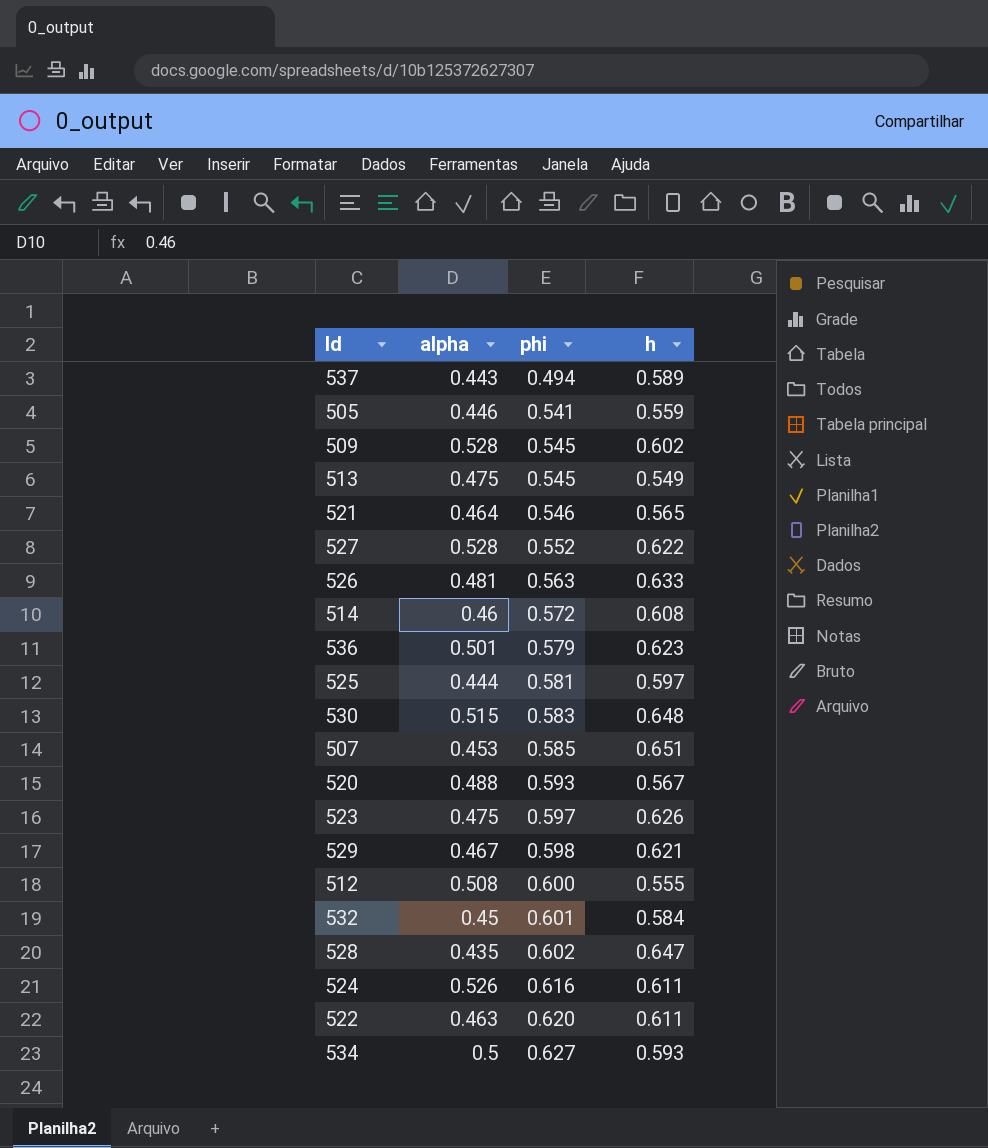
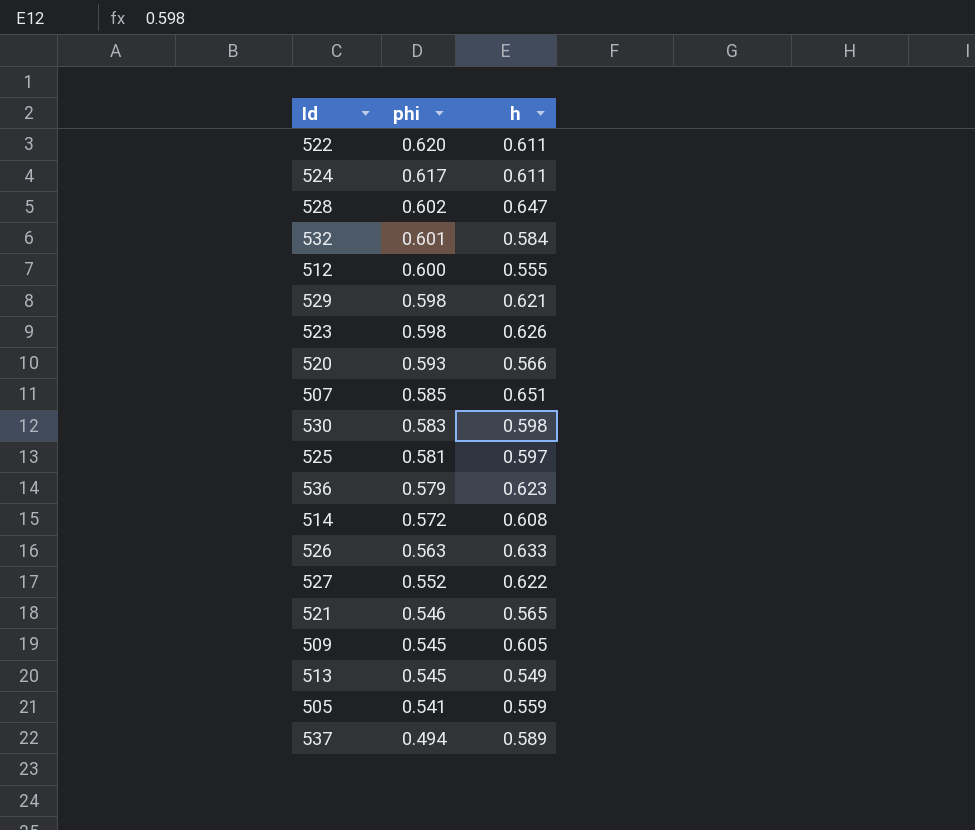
row order: phi ascending -> phi descending
column alpha | position: 2 -> none
row 534: 0.5 | 0.627 | 0.593 -> none
524 | phi: 0.616 -> 0.617
523 | phi: 0.597 -> 0.598
520 | h: 0.567 -> 0.566
530 | h: 0.648 -> 0.598
509 | h: 0.602 -> 0.605

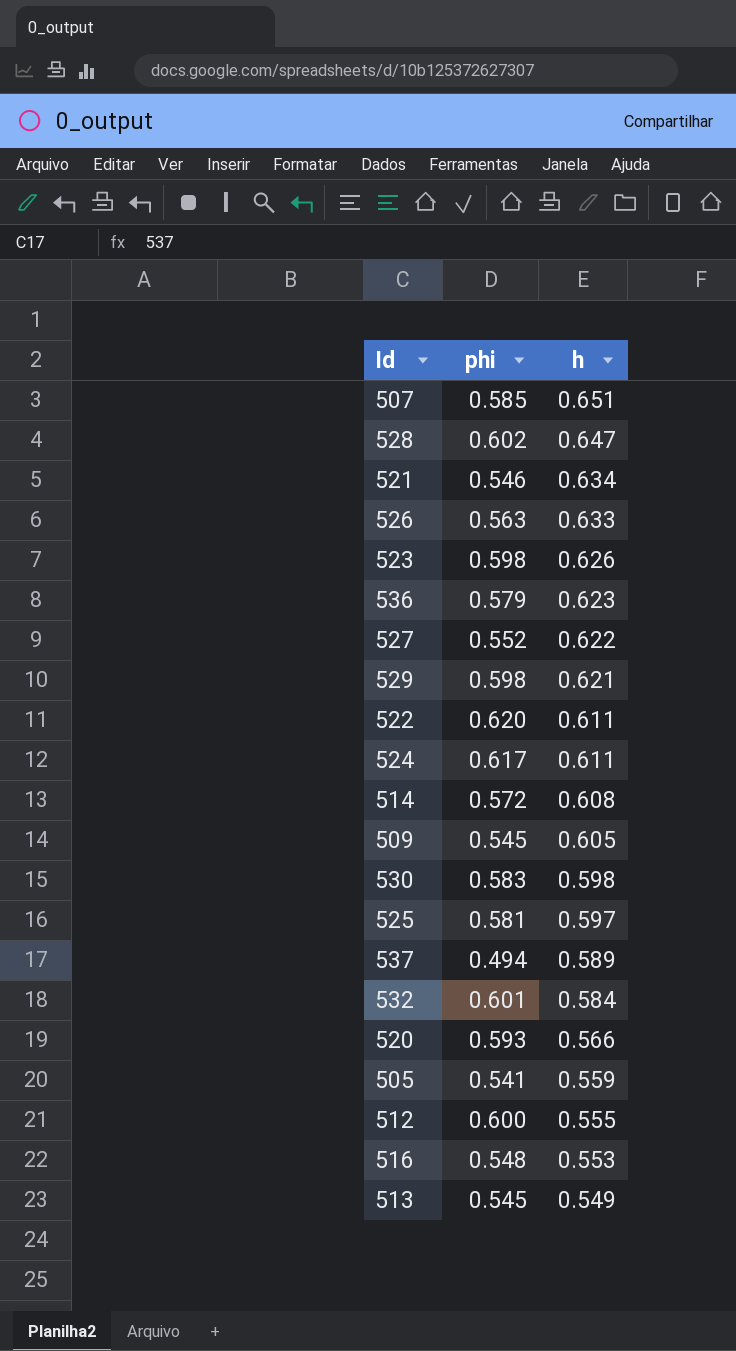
row order: phi descending -> h descending
521 | h: 0.565 -> 0.634
row 516: none -> 0.548 | 0.553

